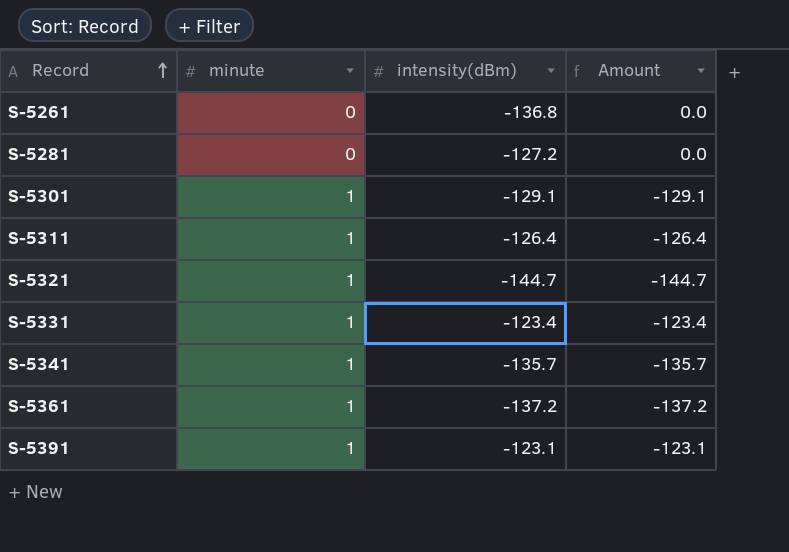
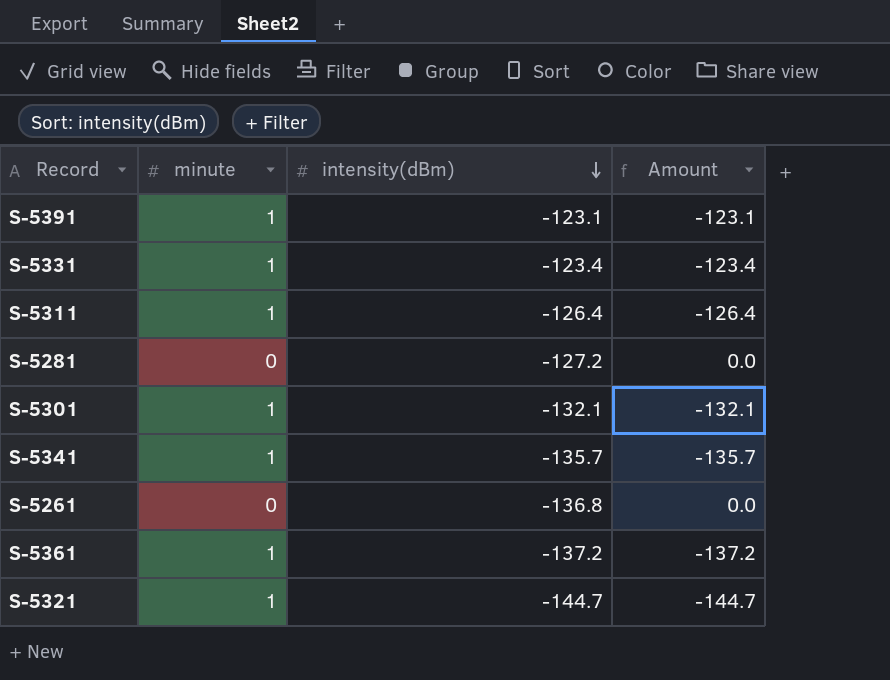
row order: Record ascending -> intensity(dBm) descending
S-5301 | intensity(dBm): -129.1 -> -132.1
S-5301 | Amount: -129.1 -> -132.1

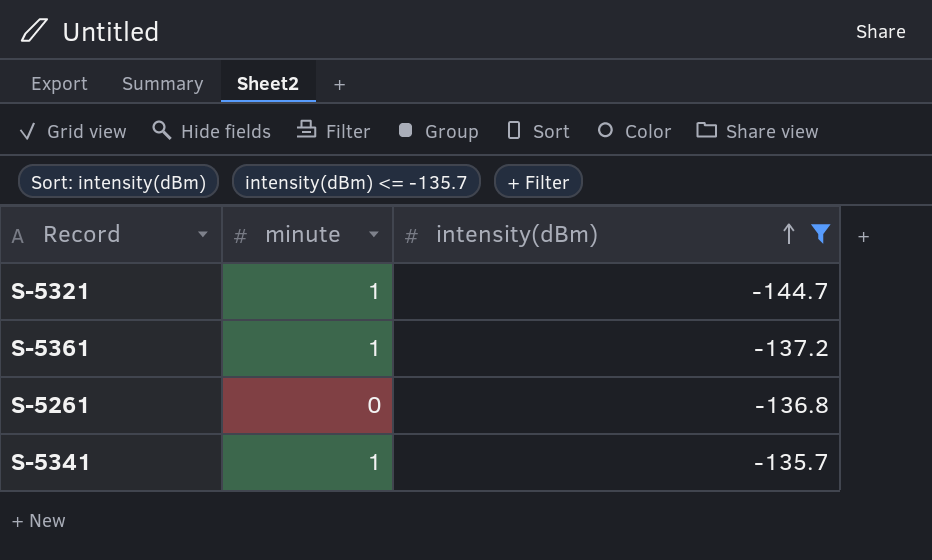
filter: none -> intensity(dBm) <= -135.7
row order: intensity(dBm) descending -> intensity(dBm) ascending
column Amount | formula: [minute] * [intensity(dBm)] -> none

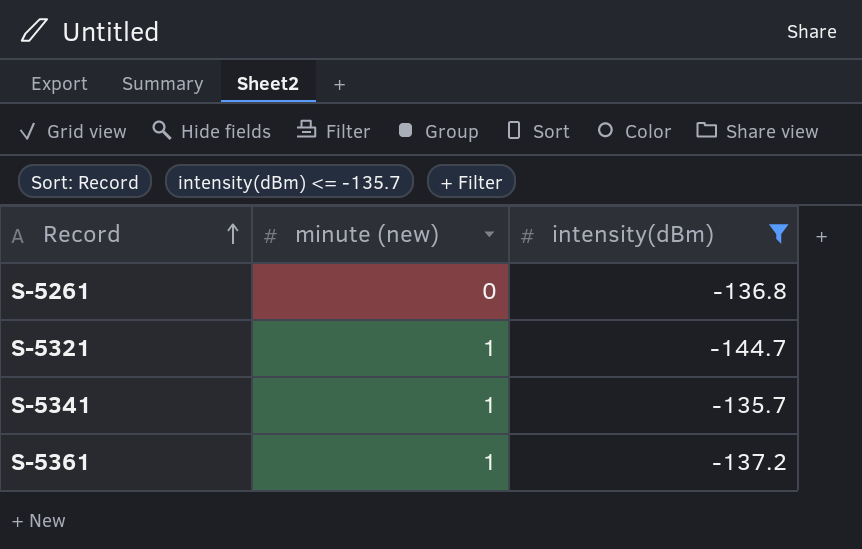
row order: intensity(dBm) ascending -> Record ascending
column name: minute -> minute (new)

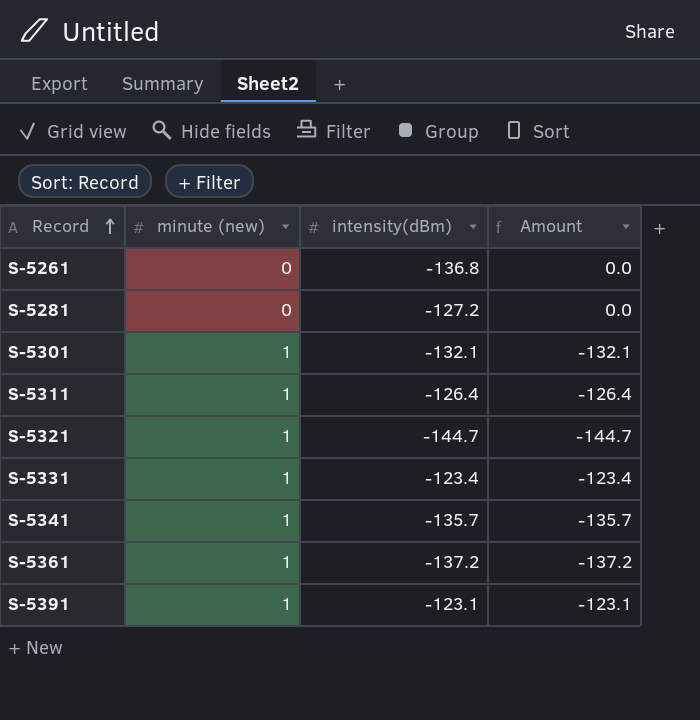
filter: intensity(dBm) <= -135.7 -> none
column Amount | formula: none -> [minute (new)] * [intensity(dBm)]

